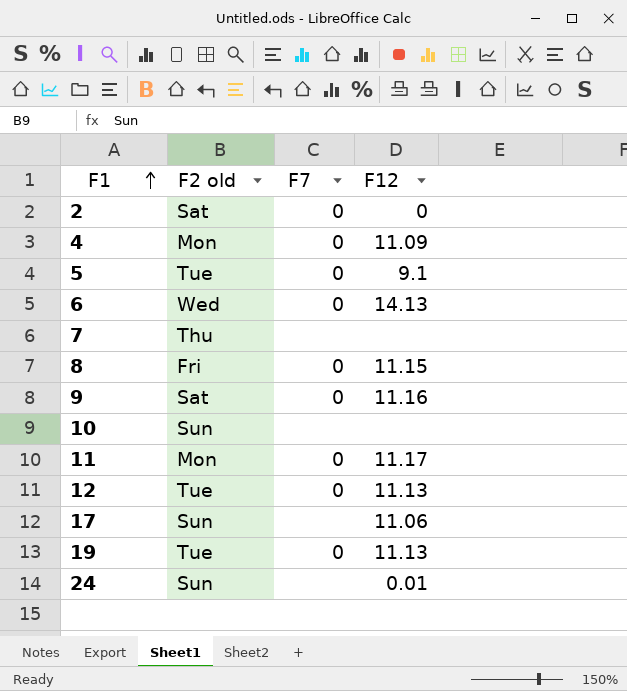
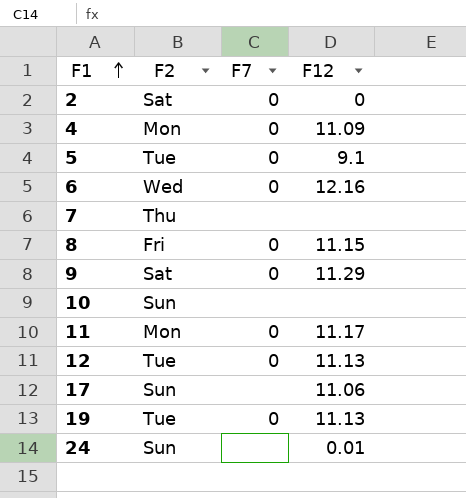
column name: F2 old -> F2
6 | F12: 14.13 -> 12.16
9 | F12: 11.16 -> 11.29

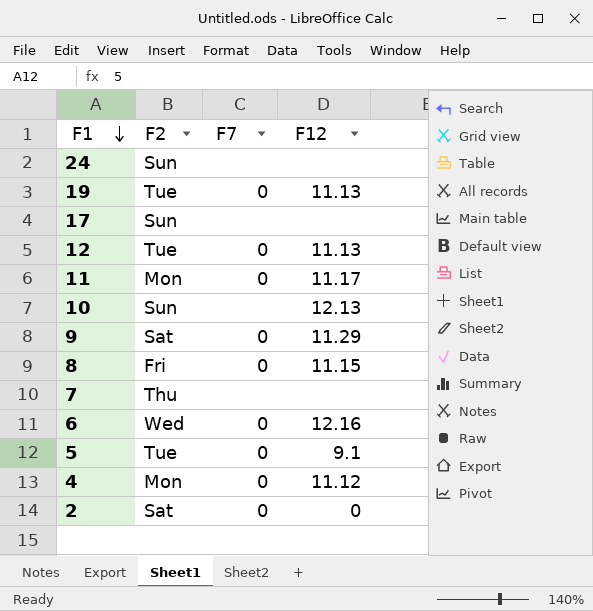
row order: F1 ascending -> F1 descending
24 | F12: 0.01 -> none
17 | F12: 11.06 -> none
10 | F12: none -> 12.13
4 | F12: 11.09 -> 11.12

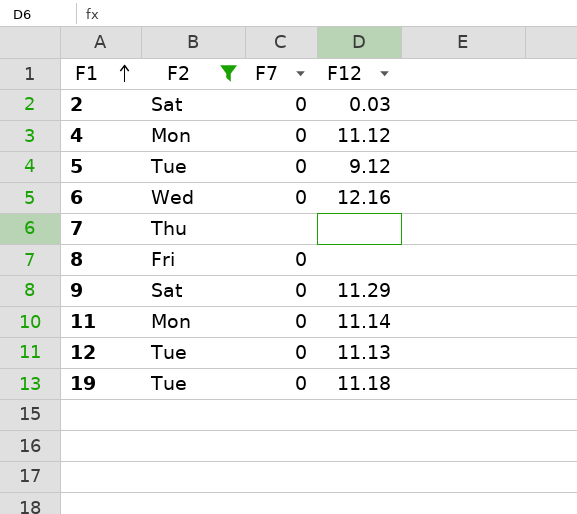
filter: none -> F2 != Sun
row order: F1 descending -> F1 ascending
2 | F12: 0 -> 0.03
5 | F12: 9.1 -> 9.12
8 | F12: 11.15 -> none
11 | F12: 11.17 -> 11.14
19 | F12: 11.13 -> 11.18

